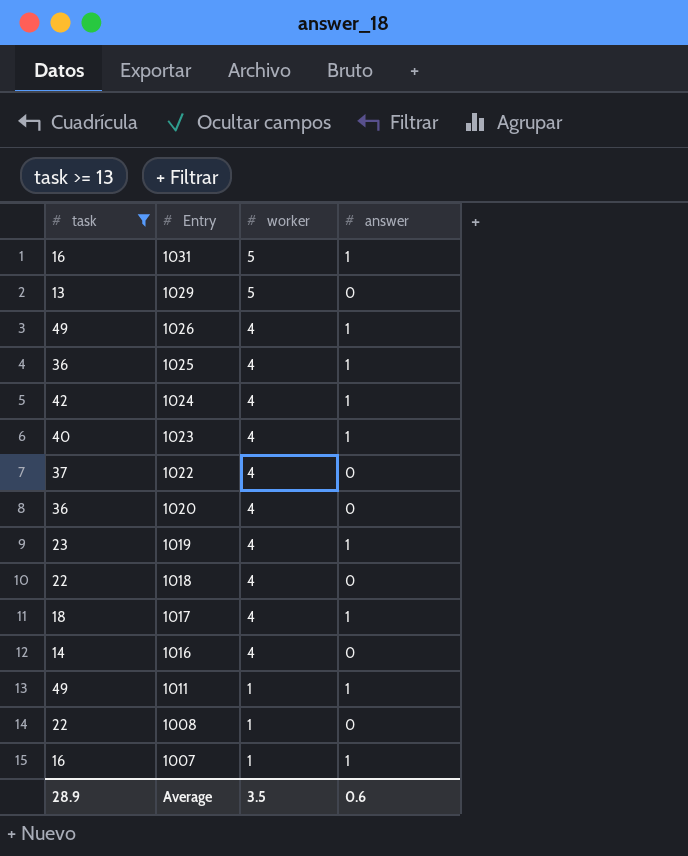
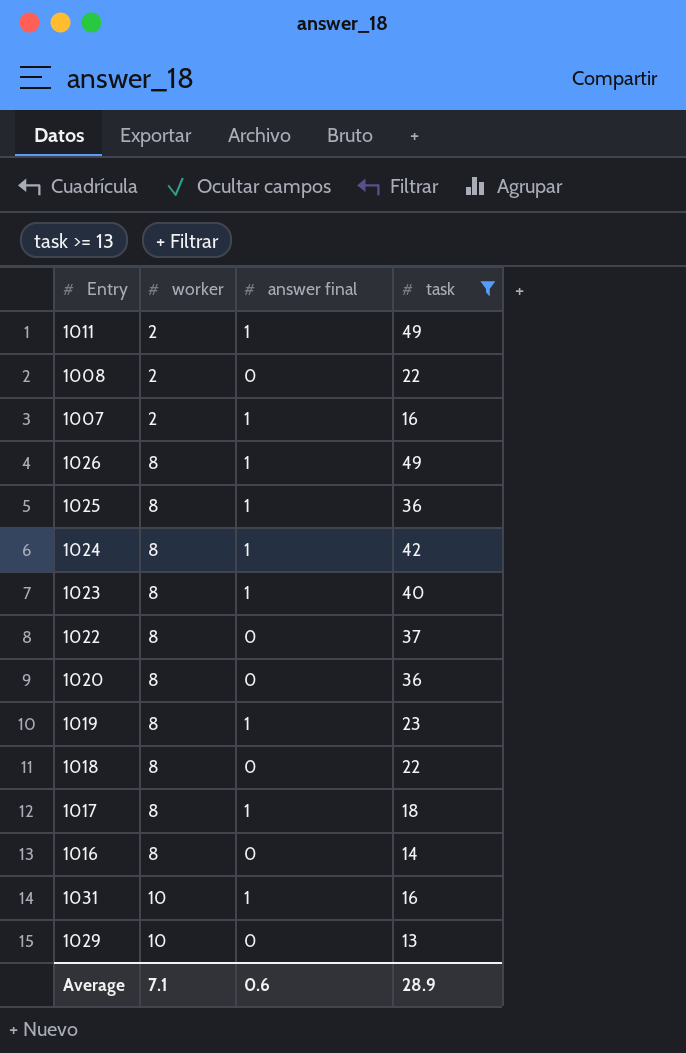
row order: Entry descending -> worker ascending
column name: answer -> answer final
column task | position: 1 -> 4
1011 | worker: 1 -> 2
1008 | worker: 1 -> 2
1007 | worker: 1 -> 2
1026 | worker: 4 -> 8
1025 | worker: 4 -> 8
1024 | worker: 4 -> 8
1023 | worker: 4 -> 8
1022 | worker: 4 -> 8
1020 | worker: 4 -> 8
1019 | worker: 4 -> 8
1018 | worker: 4 -> 8
1017 | worker: 4 -> 8
1016 | worker: 4 -> 8
1031 | worker: 5 -> 10
1029 | worker: 5 -> 10
Average | worker: 3.5 -> 7.1

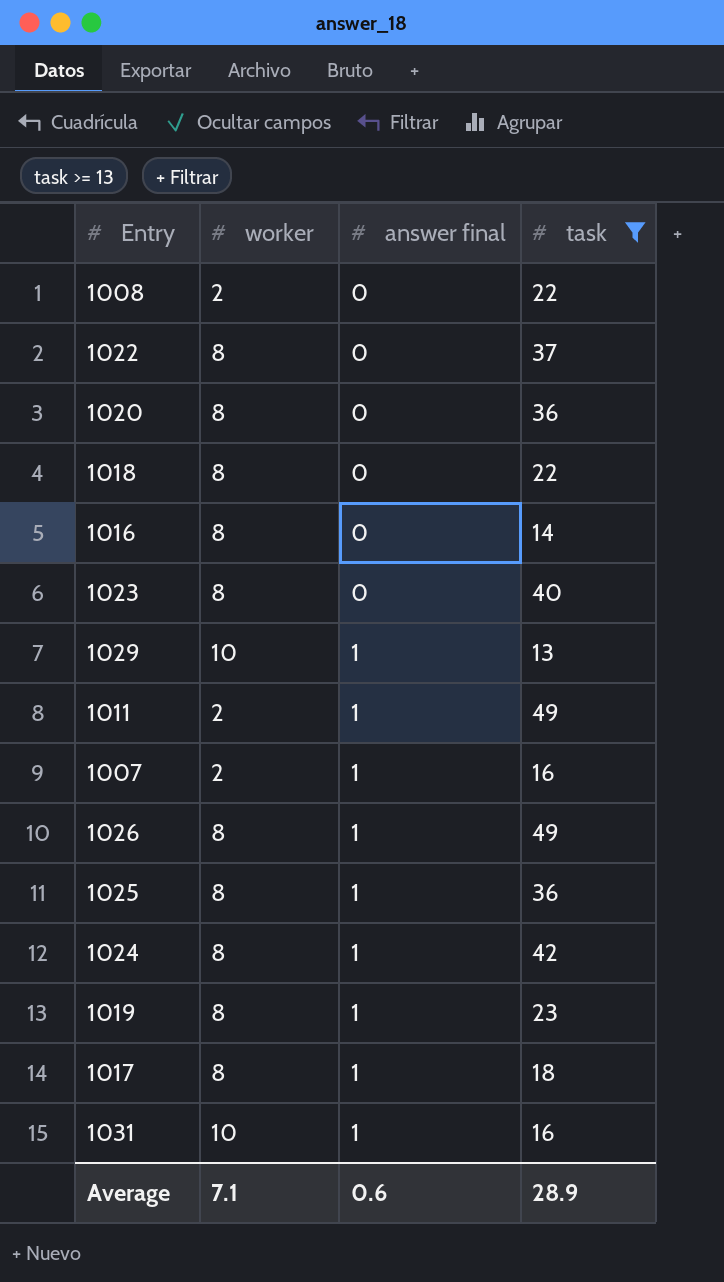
row order: worker ascending -> answer final ascending
1023 | answer final: 1 -> 0
1029 | answer final: 0 -> 1

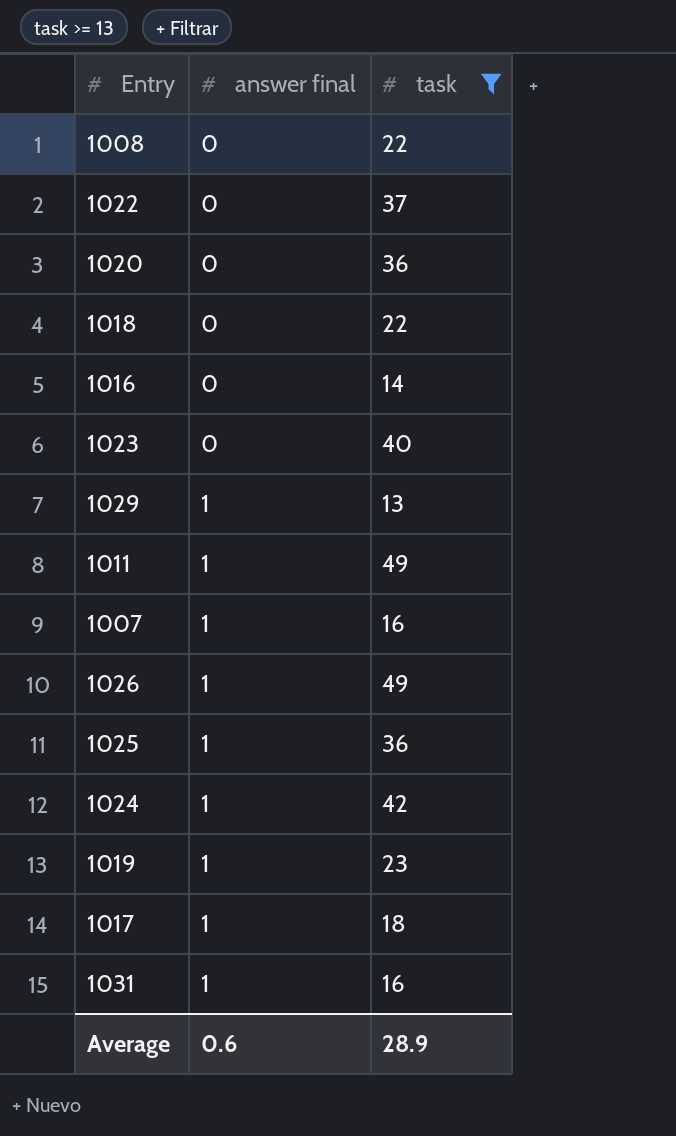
column worker | position: 2 -> none

